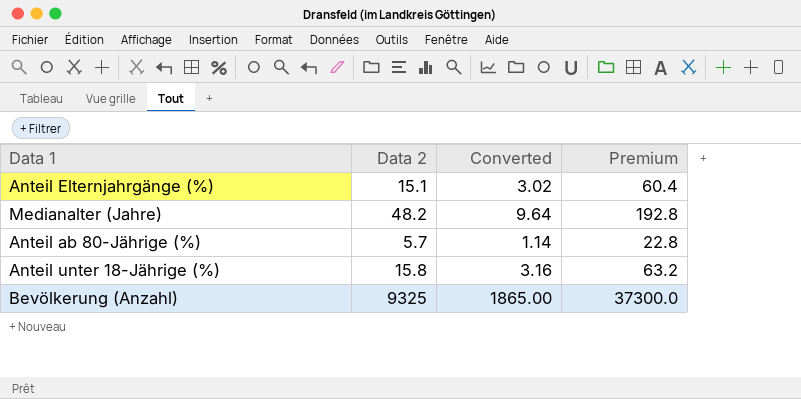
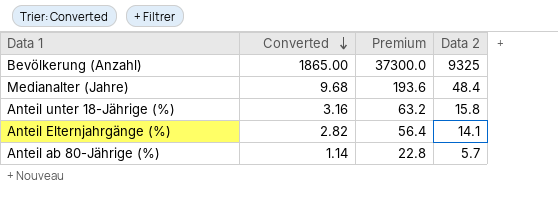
row order: none -> Converted descending
column Data 2 | position: 2 -> 4
Medianalter (Jahre) | Converted: 9.64 -> 9.68
Medianalter (Jahre) | Premium: 192.8 -> 193.6
Medianalter (Jahre) | Data 2: 48.2 -> 48.4
Anteil Elternjahrgänge (%) | Converted: 3.02 -> 2.82
Anteil Elternjahrgänge (%) | Premium: 60.4 -> 56.4
Anteil Elternjahrgänge (%) | Data 2: 15.1 -> 14.1

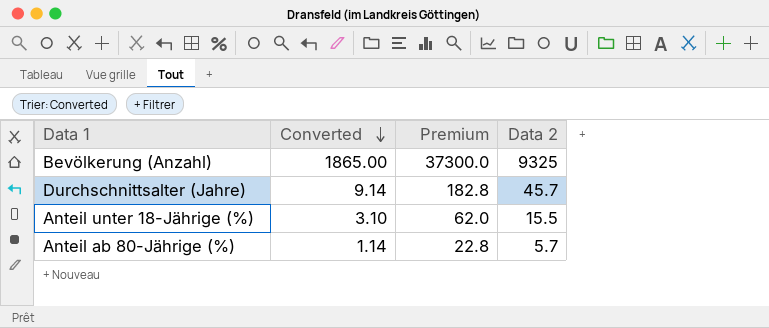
row Medianalter (Jahre): 9.68 | 193.6 | 48.4 -> none
row Anteil Elternjahrgänge (%): 2.82 | 56.4 | 14.1 -> none
row Durchschnittsalter (Jahre): none -> 9.14 | 182.8 | 45.7
Anteil unter 18-Jährige (%) | Converted: 3.16 -> 3.10
Anteil unter 18-Jährige (%) | Premium: 63.2 -> 62.0
Anteil unter 18-Jährige (%) | Data 2: 15.8 -> 15.5

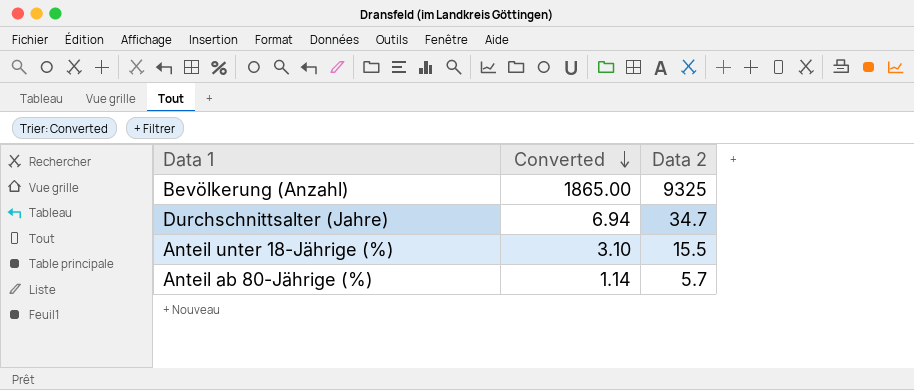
column Premium | formula: [Data 2] * 4 -> none
Durchschnittsalter (Jahre) | Converted: 9.14 -> 6.94
Durchschnittsalter (Jahre) | Data 2: 45.7 -> 34.7

